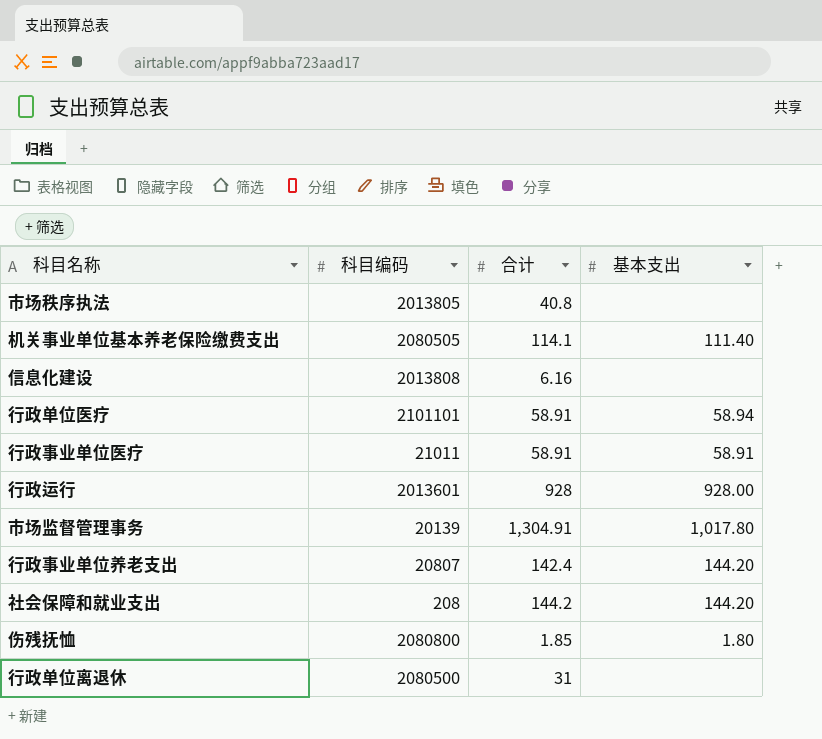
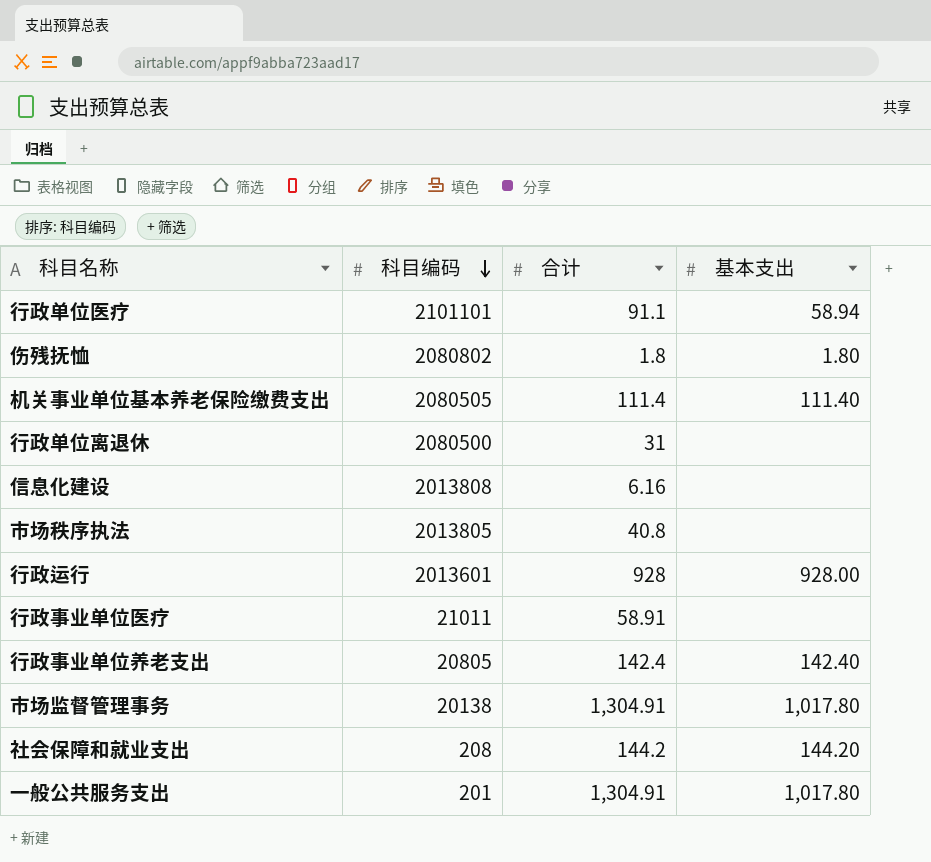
row order: none -> 科目编码 descending
行政单位医疗 | 合计: 58.91 -> 91.1
伤残抚恤 | 科目编码: 2080800 -> 2080802
伤残抚恤 | 合计: 1.85 -> 1.8
机关事业单位基本养老保险缴费支出 | 合计: 114.1 -> 111.4
行政事业单位医疗 | 基本支出: 58.91 -> none
行政事业单位养老支出 | 科目编码: 20807 -> 20805
行政事业单位养老支出 | 基本支出: 144.20 -> 142.40
市场监督管理事务 | 科目编码: 20139 -> 20138
row 一般公共服务支出: none -> 201 | 1,304.91 | 1,017.80

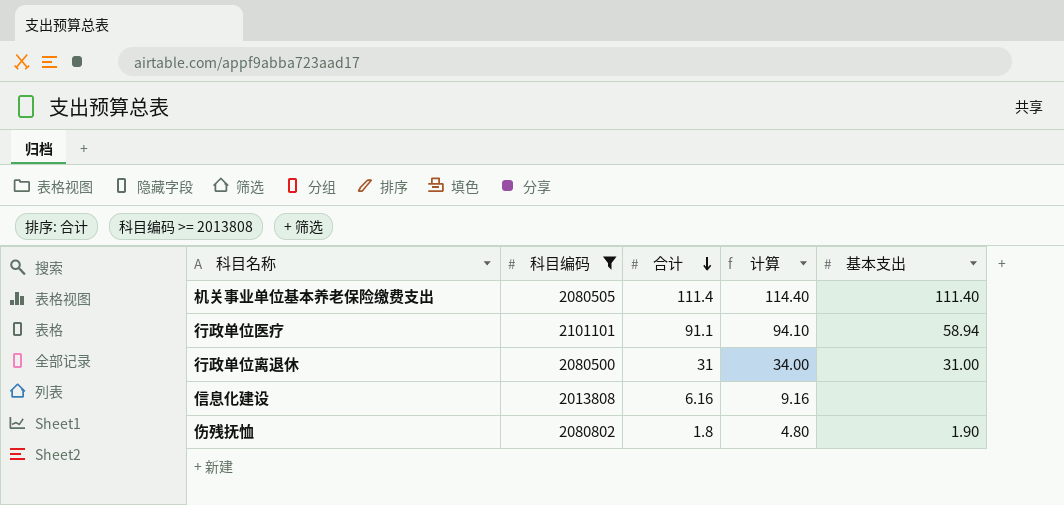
filter: none -> 科目编码 >= 2013808
row order: 科目编码 descending -> 合计 descending
column 计算 | formula: none -> [合计] + 3
行政单位离退休 | 基本支出: none -> 31.00
伤残抚恤 | 基本支出: 1.80 -> 1.90

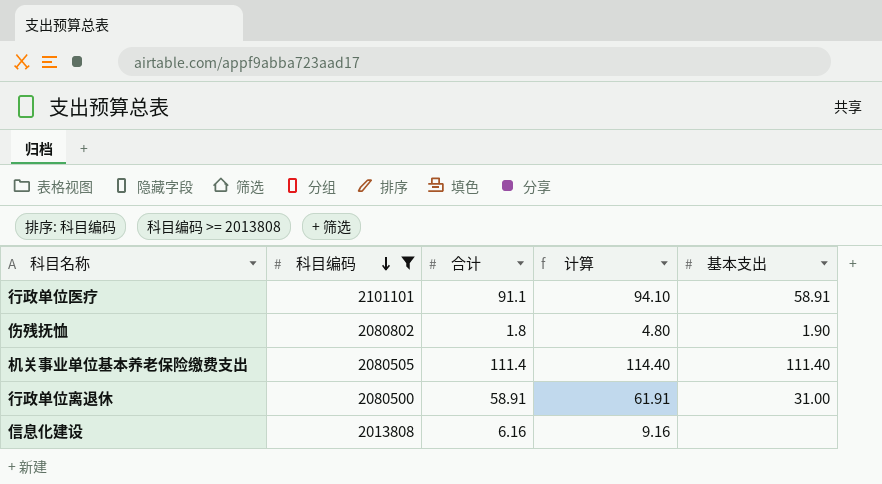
row order: 合计 descending -> 科目编码 descending
行政单位医疗 | 基本支出: 58.94 -> 58.91
行政单位离退休 | 合计: 31 -> 58.91
行政单位离退休 | 计算: 34.00 -> 61.91

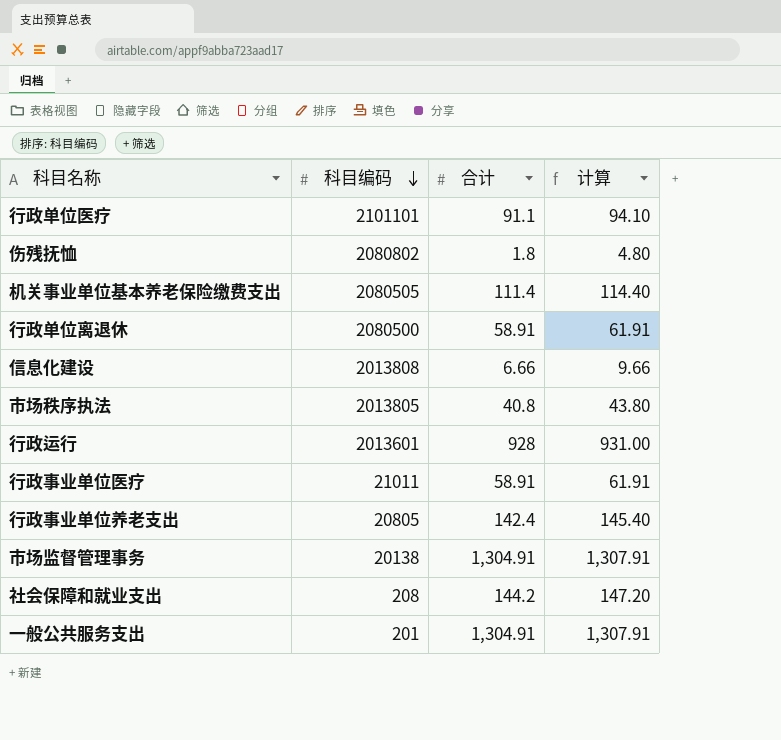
filter: 科目编码 >= 2013808 -> none
column 基本支出 | position: 5 -> none
信息化建设 | 合计: 6.16 -> 6.66
信息化建设 | 计算: 9.16 -> 9.66

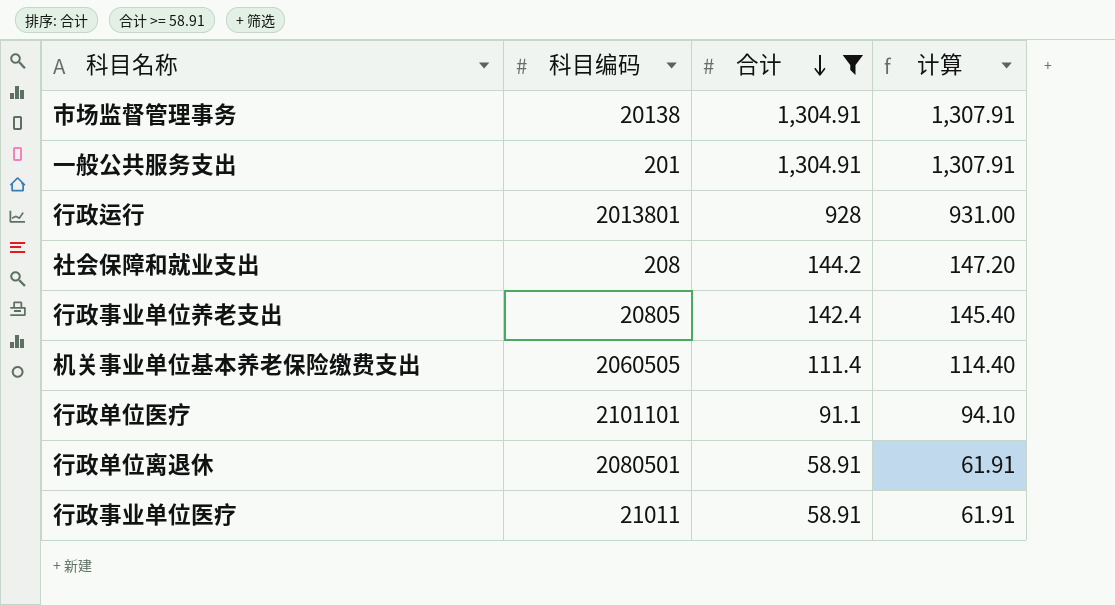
filter: none -> 合计 >= 58.91
row order: 科目编码 descending -> 合计 descending
行政运行 | 科目编码: 2013601 -> 2013801
机关事业单位基本养老保险缴费支出 | 科目编码: 2080505 -> 2060505
行政单位离退休 | 科目编码: 2080500 -> 2080501

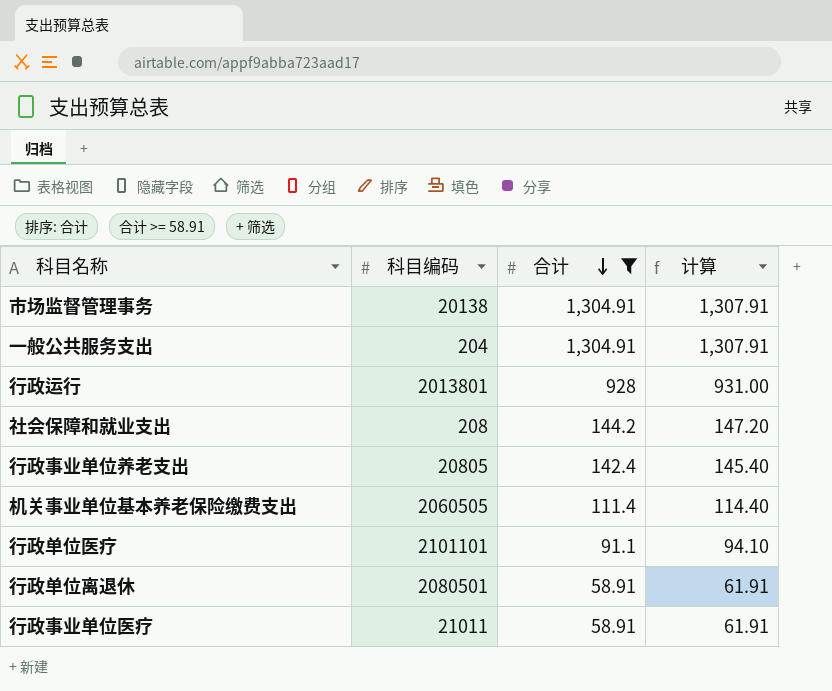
一般公共服务支出 | 科目编码: 201 -> 204

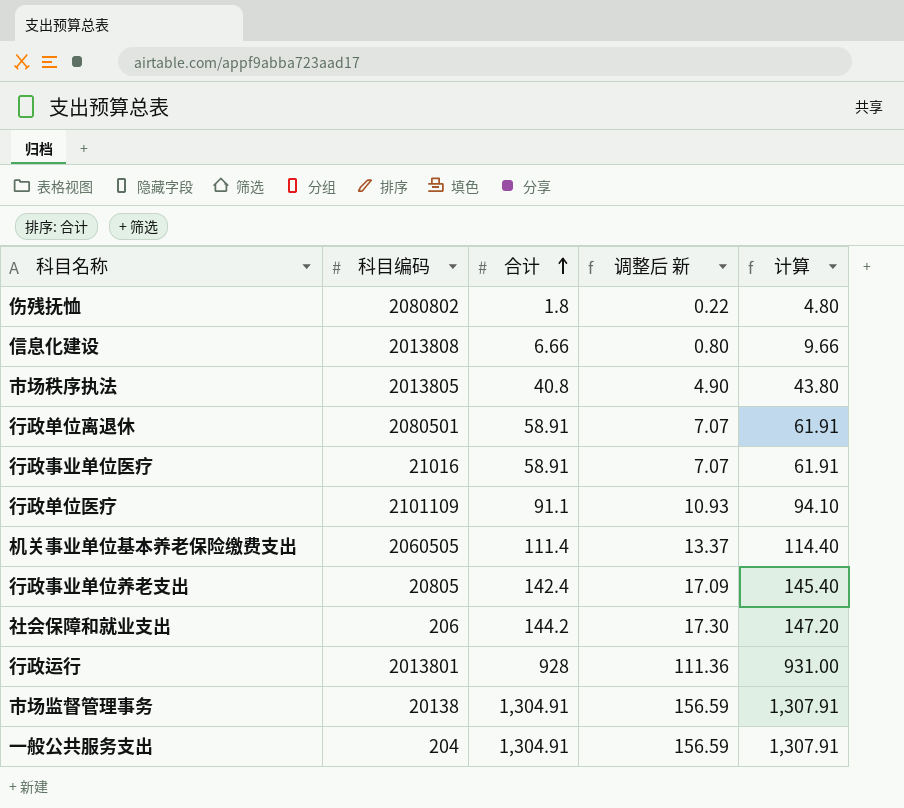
filter: 合计 >= 58.91 -> none
row order: 合计 descending -> 合计 ascending
column 调整后 新 | formula: none -> [合计] * 0.12
行政事业单位医疗 | 科目编码: 21011 -> 21016
行政单位医疗 | 科目编码: 2101101 -> 2101109
社会保障和就业支出 | 科目编码: 208 -> 206

